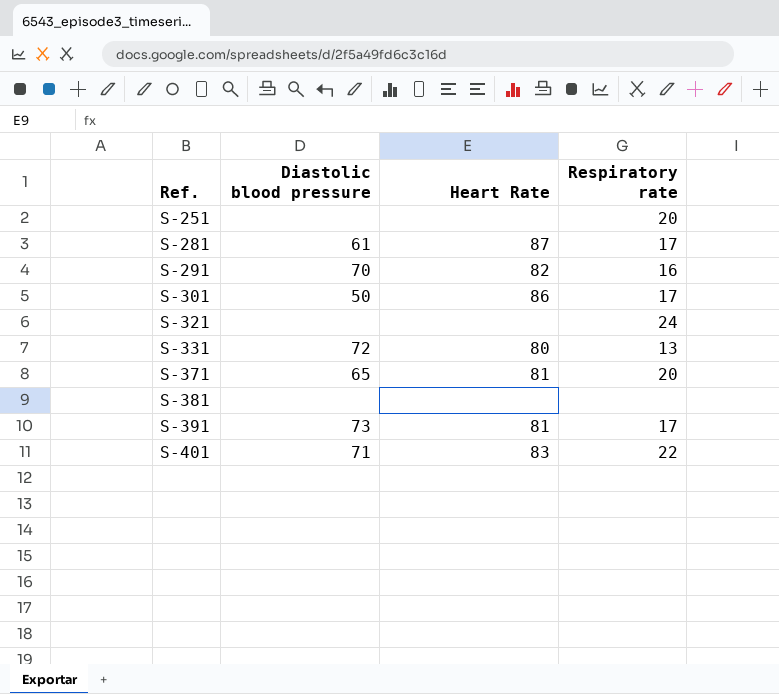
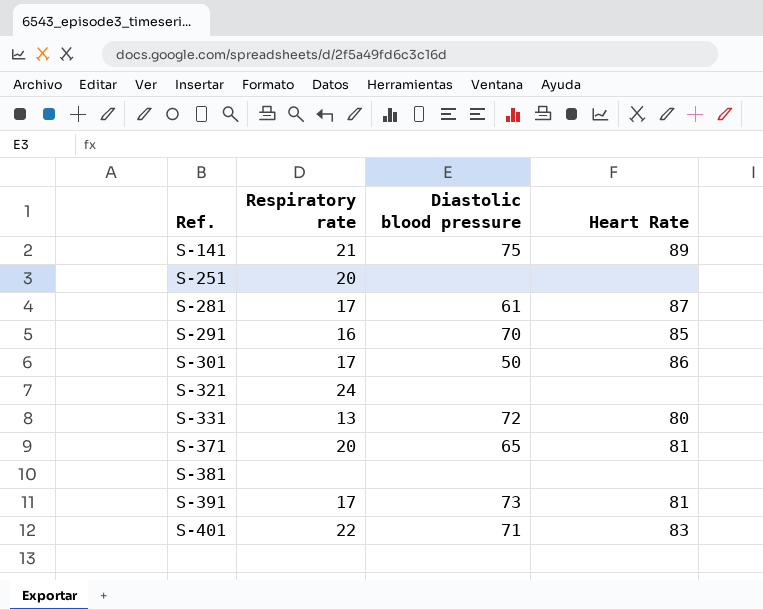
column Respiratory rate | position: 4 -> 2
row S-141: none -> 21 | 75 | 89
S-291 | Heart Rate: 82 -> 85

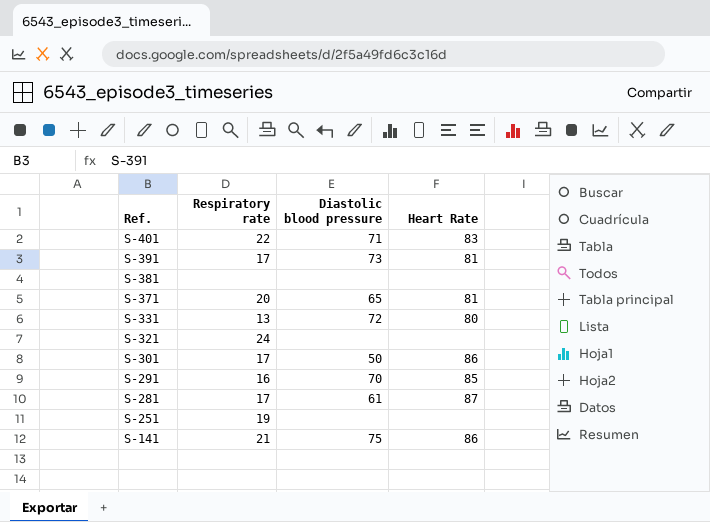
row order: Ref. ascending -> Ref. descending
S-251 | Respiratory rate: 20 -> 19
S-141 | Heart Rate: 89 -> 86

